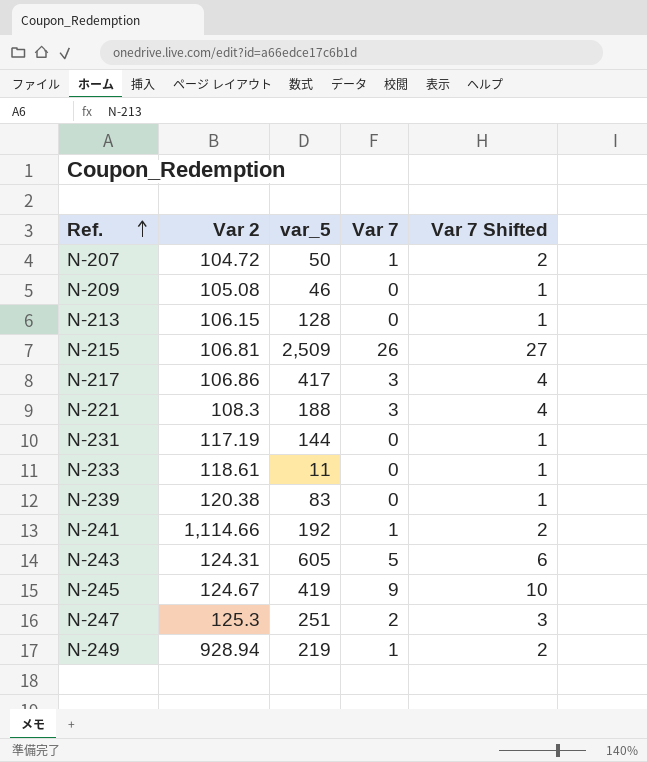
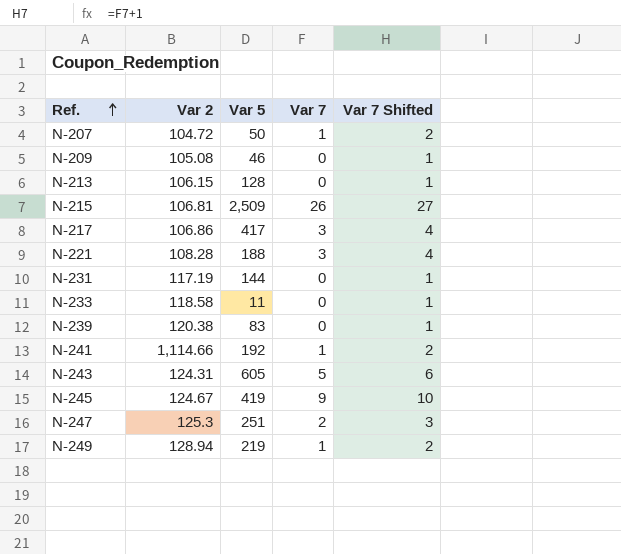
column name: var_5 -> Var 5
N-221 | Var 2: 108.3 -> 108.28
N-233 | Var 2: 118.61 -> 118.58
N-249 | Var 2: 928.94 -> 128.94

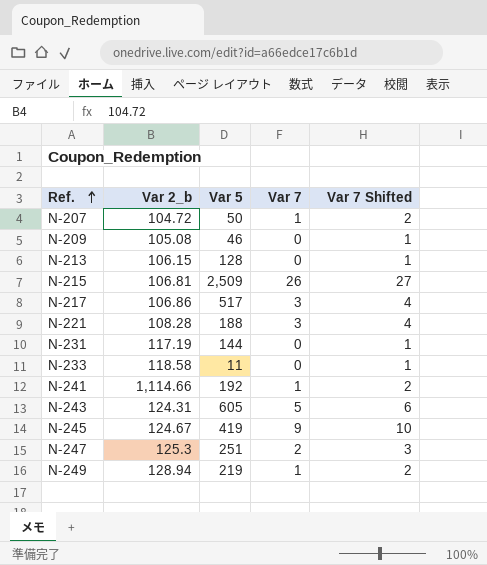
column name: Var 2 -> Var 2_b
row N-239: 120.38 | 83 | 0 | 1 -> none
N-217 | Var 5: 417 -> 517

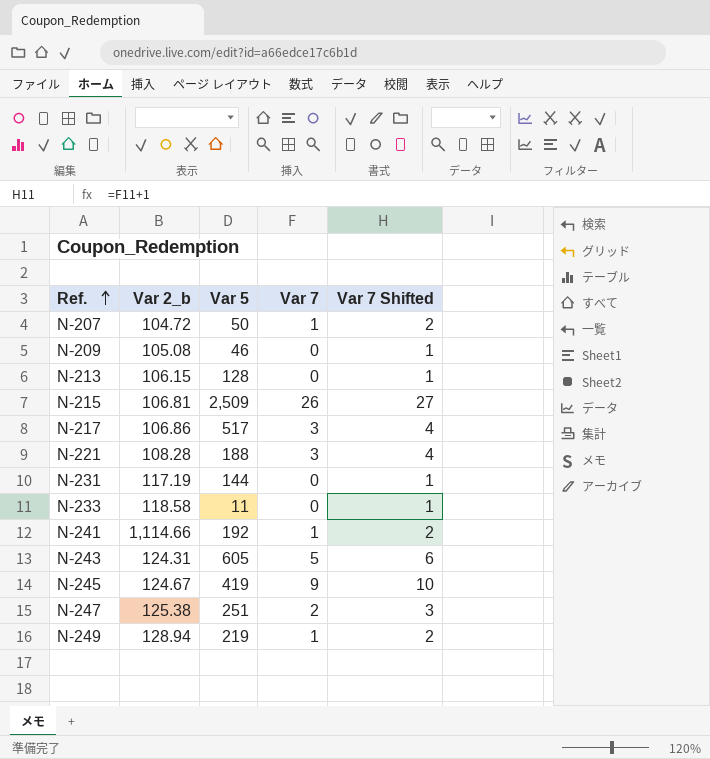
N-247 | Var 2_b: 125.3 -> 125.38

